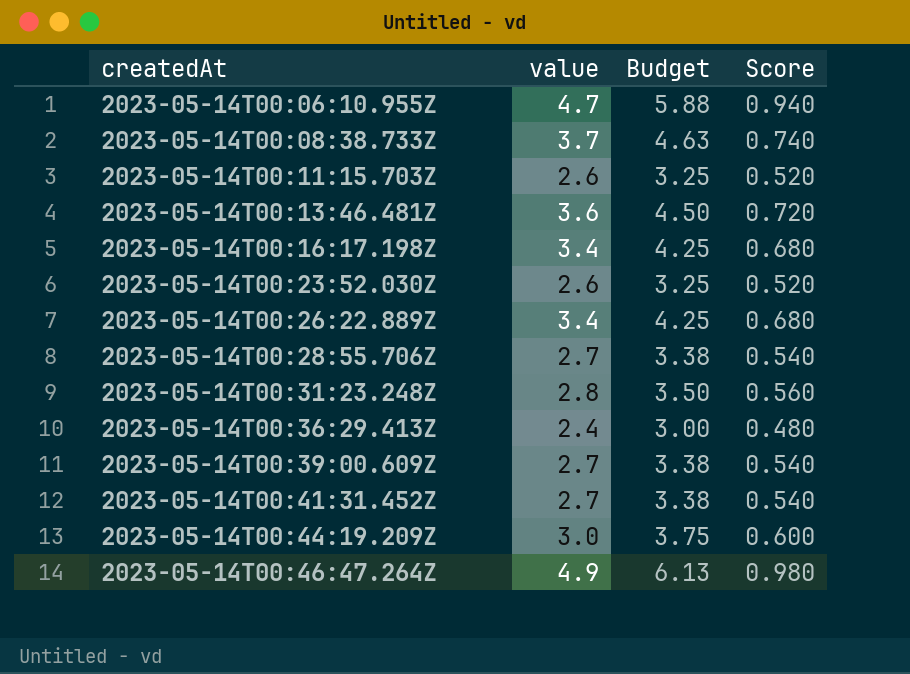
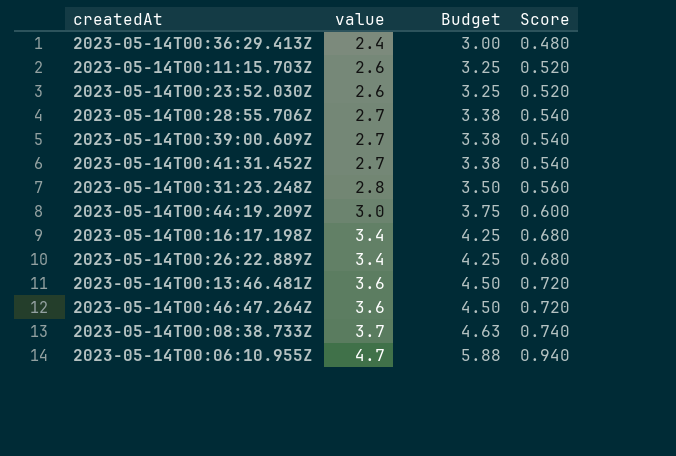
row order: createdAt ascending -> value ascending
2023-05-14T00:46:47.264Z | value: 4.9 -> 3.6
2023-05-14T00:46:47.264Z | Budget: 6.13 -> 4.50
2023-05-14T00:46:47.264Z | Score: 0.980 -> 0.720

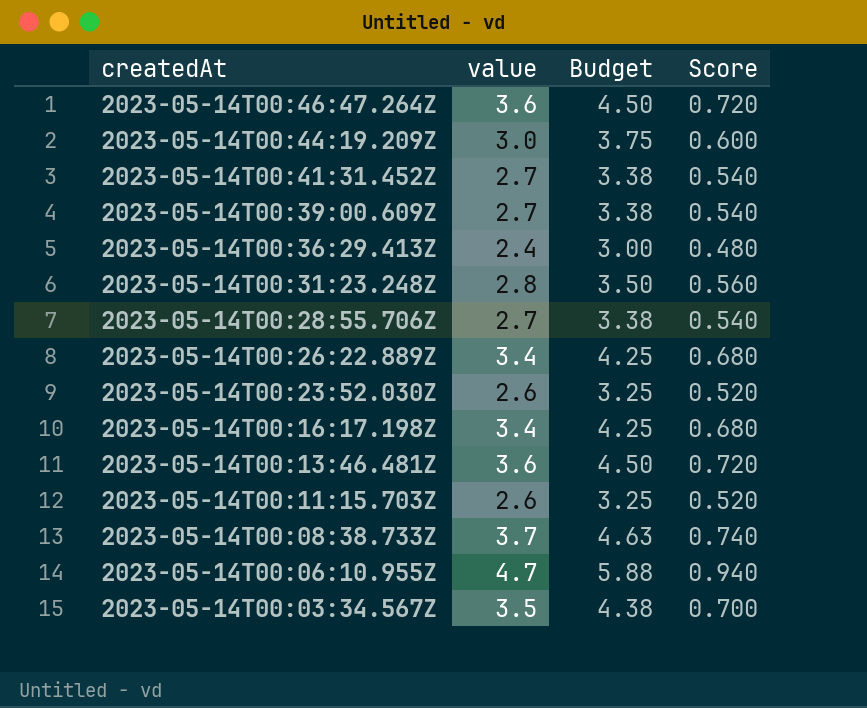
row order: value ascending -> createdAt descending
row 2023-05-14T00:03:34.567Z: none -> 3.5 | 4.38 | 0.700

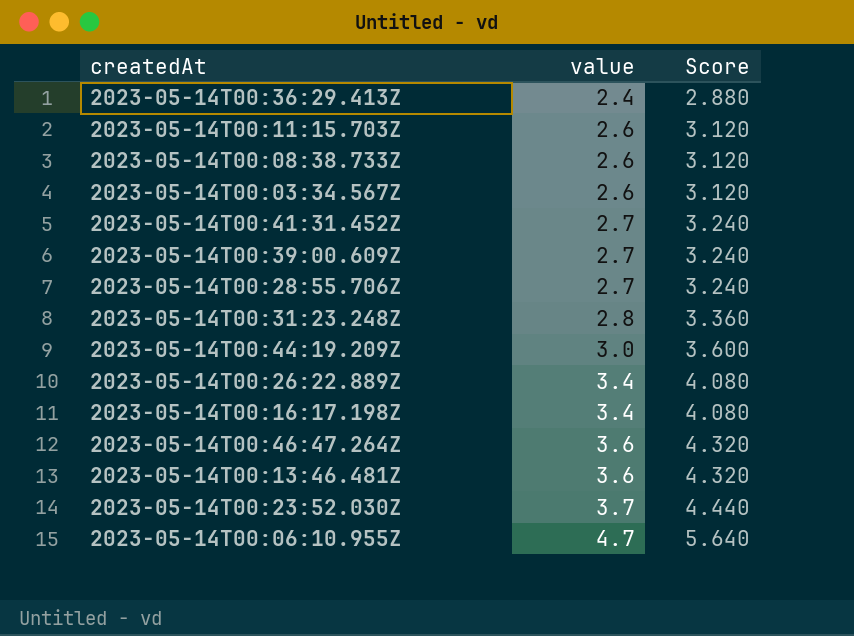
row order: createdAt descending -> value ascending
column Budget | formula: [value] * 1.25 -> none
column Score | formula: [value] * 0.2 -> [value] * 1.2
2023-05-14T00:08:38.733Z | value: 3.7 -> 2.6
2023-05-14T00:03:34.567Z | value: 3.5 -> 2.6
2023-05-14T00:23:52.030Z | value: 2.6 -> 3.7

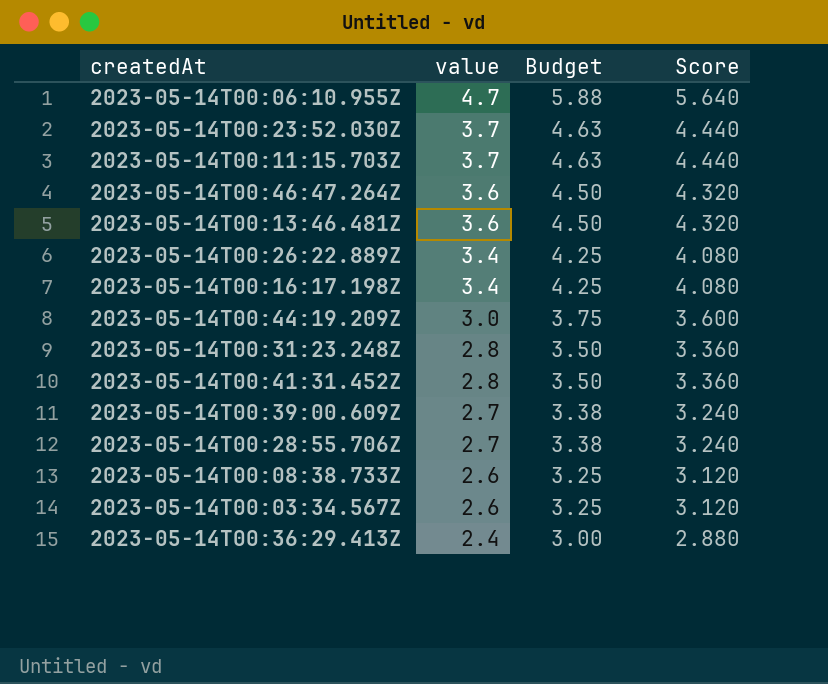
row order: value ascending -> value descending
column Budget | formula: none -> [value] * 1.25
2023-05-14T00:11:15.703Z | value: 2.6 -> 3.7
2023-05-14T00:11:15.703Z | Score: 3.120 -> 4.440
2023-05-14T00:41:31.452Z | value: 2.7 -> 2.8
2023-05-14T00:41:31.452Z | Score: 3.240 -> 3.360

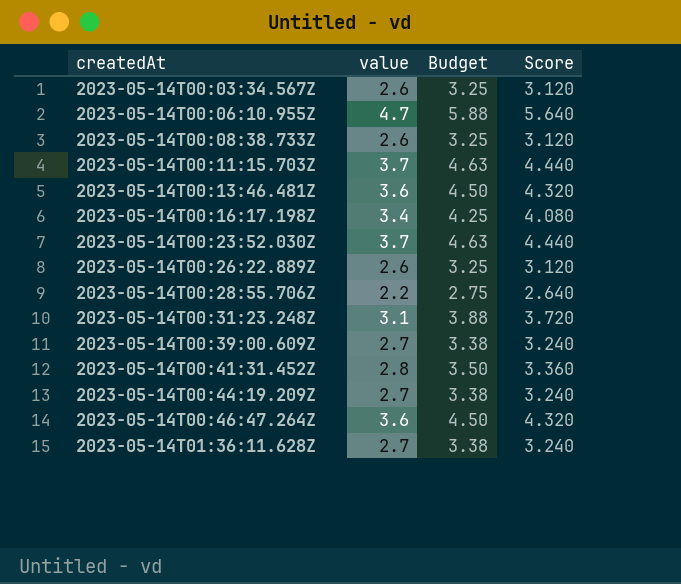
row order: value descending -> createdAt ascending
row 2023-05-14T00:36:29.413Z: 2.4 | 3.00 | 2.880 -> none
2023-05-14T00:26:22.889Z | value: 3.4 -> 2.6
2023-05-14T00:26:22.889Z | Budget: 4.25 -> 3.25
2023-05-14T00:26:22.889Z | Score: 4.080 -> 3.120
2023-05-14T00:28:55.706Z | value: 2.7 -> 2.2
2023-05-14T00:28:55.706Z | Budget: 3.38 -> 2.75
2023-05-14T00:28:55.706Z | Score: 3.240 -> 2.640
2023-05-14T00:31:23.248Z | value: 2.8 -> 3.1
2023-05-14T00:31:23.248Z | Budget: 3.50 -> 3.88
2023-05-14T00:31:23.248Z | Score: 3.360 -> 3.720
2023-05-14T00:44:19.209Z | value: 3.0 -> 2.7
2023-05-14T00:44:19.209Z | Budget: 3.75 -> 3.38
2023-05-14T00:44:19.209Z | Score: 3.600 -> 3.240
row 2023-05-14T01:36:11.628Z: none -> 2.7 | 3.38 | 3.240

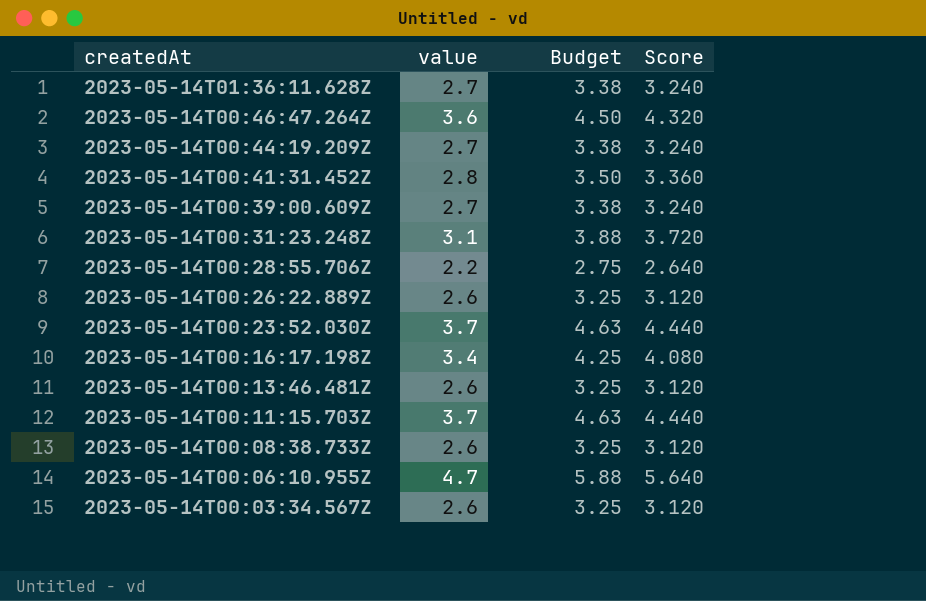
row order: createdAt ascending -> createdAt descending
2023-05-14T00:13:46.481Z | value: 3.6 -> 2.6
2023-05-14T00:13:46.481Z | Budget: 4.50 -> 3.25
2023-05-14T00:13:46.481Z | Score: 4.320 -> 3.120

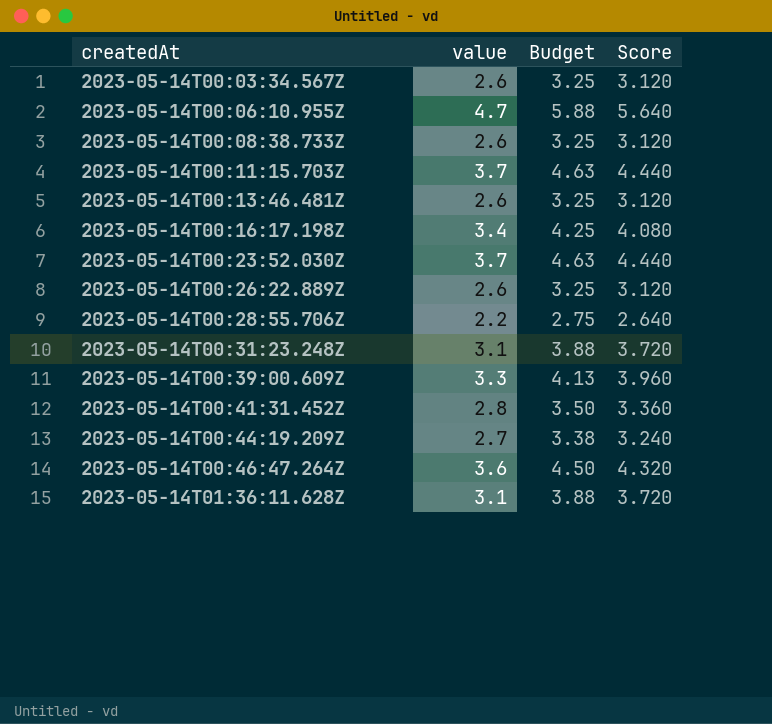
row order: createdAt descending -> createdAt ascending
2023-05-14T00:39:00.609Z | value: 2.7 -> 3.3
2023-05-14T00:39:00.609Z | Budget: 3.38 -> 4.13
2023-05-14T00:39:00.609Z | Score: 3.240 -> 3.960
2023-05-14T01:36:11.628Z | value: 2.7 -> 3.1
2023-05-14T01:36:11.628Z | Budget: 3.38 -> 3.88
2023-05-14T01:36:11.628Z | Score: 3.240 -> 3.720

